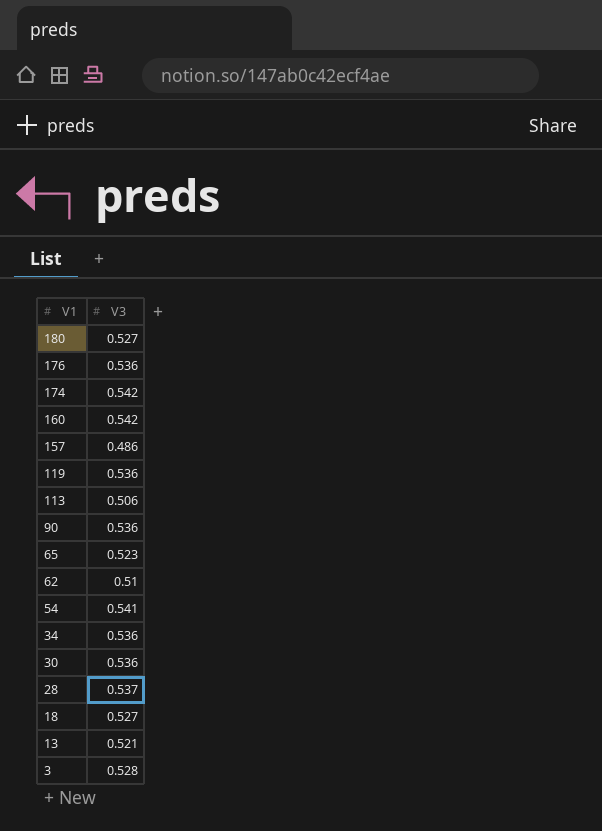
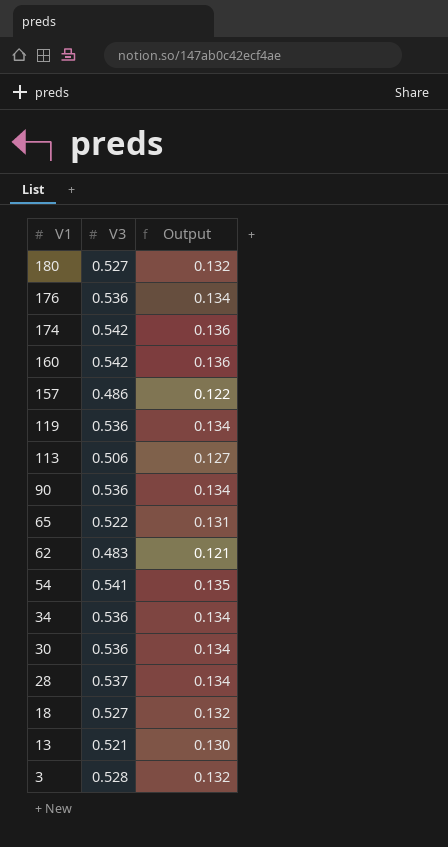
column Output | formula: none -> [V3] * 0.25
65 | V3: 0.523 -> 0.522
62 | V3: 0.51 -> 0.483

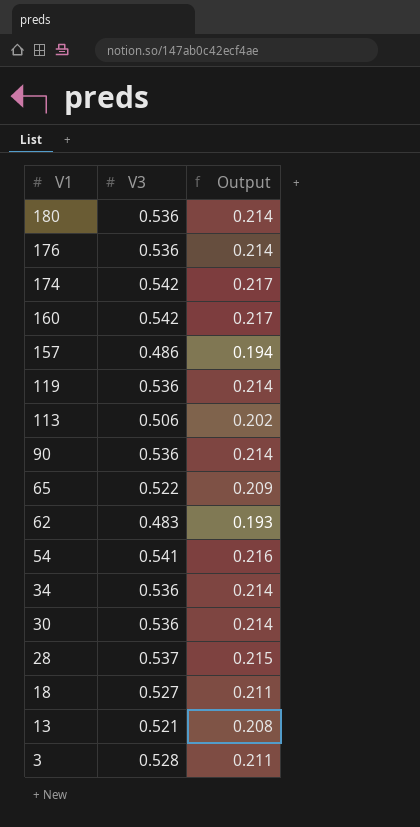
column Output | formula: [V3] * 0.25 -> [V3] * 0.4
180 | V3: 0.527 -> 0.536

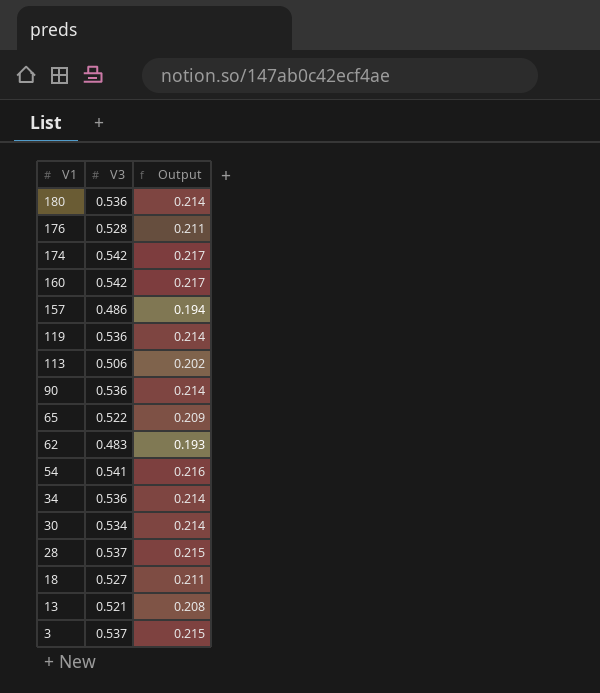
176 | V3: 0.536 -> 0.528
176 | Output: 0.214 -> 0.211
30 | V3: 0.536 -> 0.534
3 | V3: 0.528 -> 0.537
3 | Output: 0.211 -> 0.215

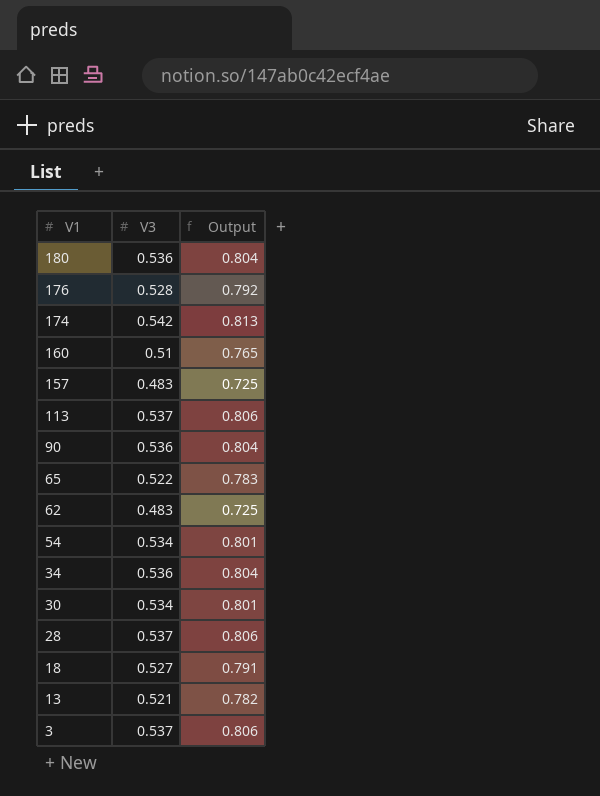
column Output | formula: [V3] * 0.4 -> [V3] * 1.5
row 119: 0.536 | 0.214 -> none
160 | V3: 0.542 -> 0.51
157 | V3: 0.486 -> 0.483
113 | V3: 0.506 -> 0.537
54 | V3: 0.541 -> 0.534

